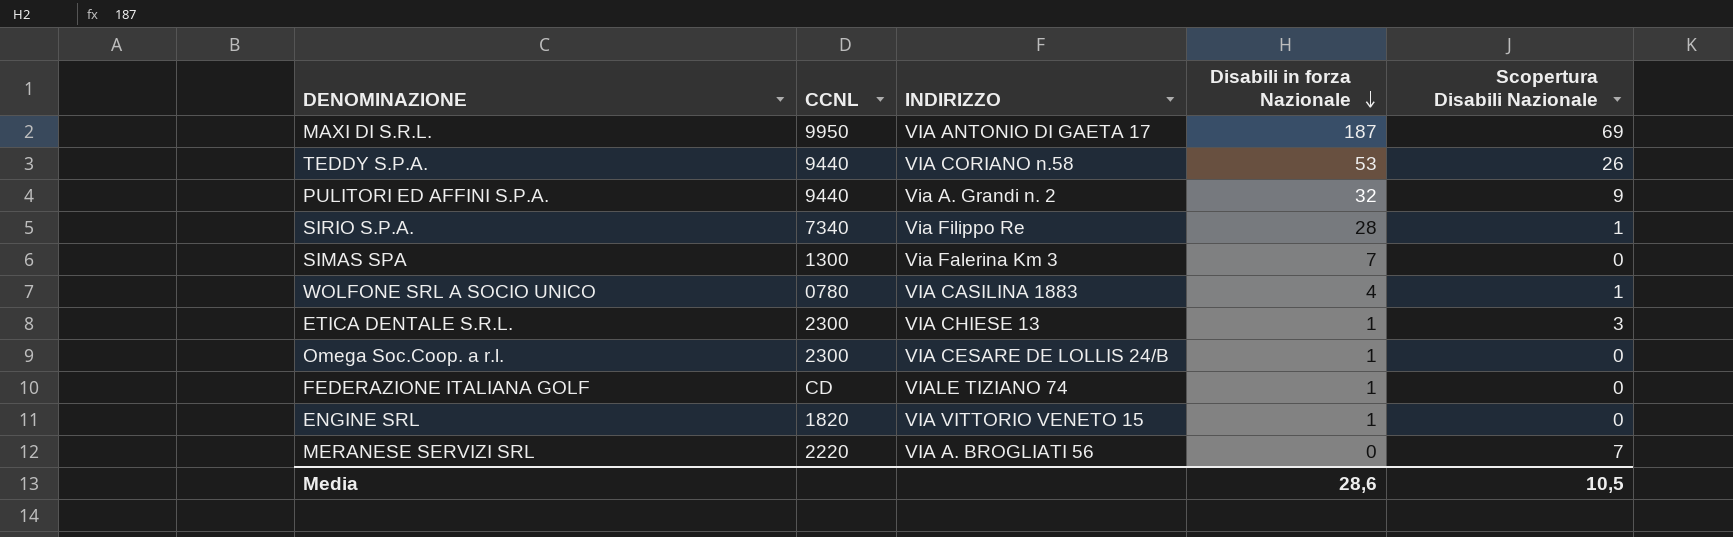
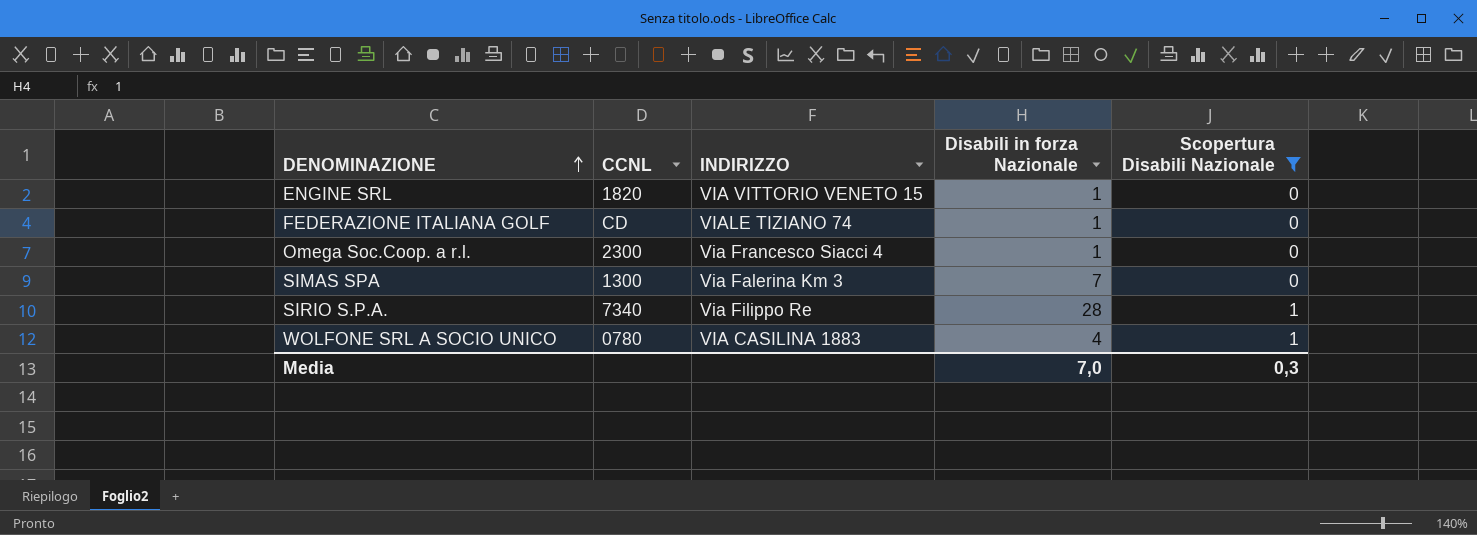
filter: none -> Scopertura Disabili Nazionale <= 1
row order: Disabili in forza Nazionale descending -> DENOMINAZIONE ascending
Omega Soc.Coop. a r.l. | INDIRIZZO: VIA CESARE DE LOLLIS 24/B -> Via Francesco Siacci 4
Media | Disabili in forza Nazionale: 28,6 -> 7,0
Media | Scopertura Disabili Nazionale: 10,5 -> 0,3

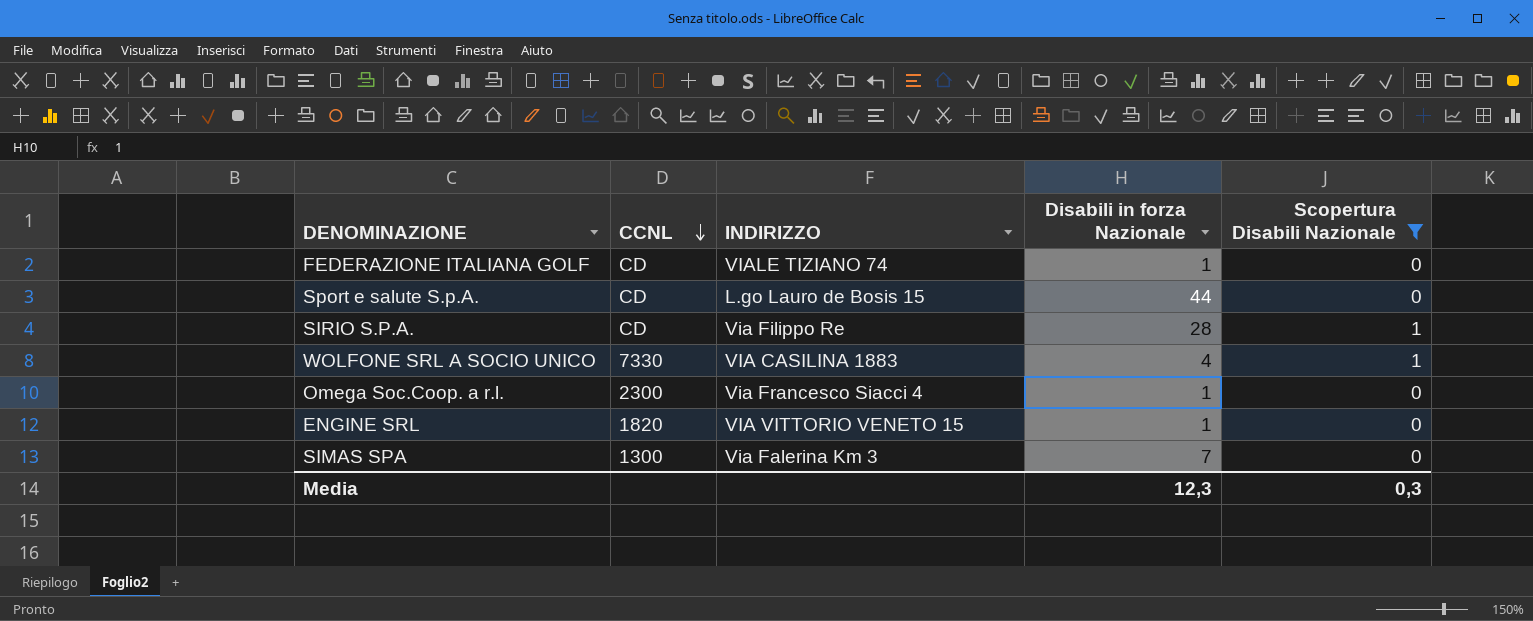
row order: DENOMINAZIONE ascending -> CCNL descending
row Sport e salute S.p.A.: none -> CD | L.go Lauro de Bosis 15 | 44 | 0
SIRIO S.P.A. | CCNL: 7340 -> CD
WOLFONE SRL A SOCIO UNICO | CCNL: 0780 -> 7330
Media | Disabili in forza Nazionale: 7,0 -> 12,3

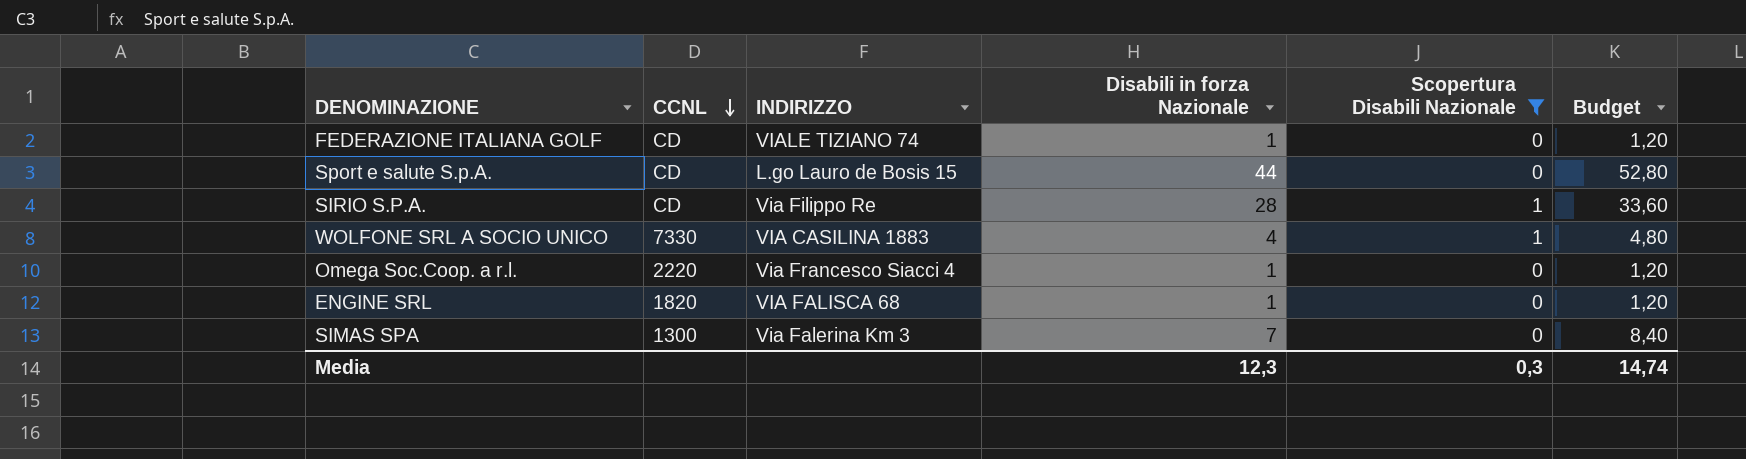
column Budget | formula: none -> [Disabili in forza Nazionale] * 1,2
Omega Soc.Coop. a r.l. | CCNL: 2300 -> 2220
ENGINE SRL | INDIRIZZO: VIA VITTORIO VENETO 15 -> VIA FALISCA 68

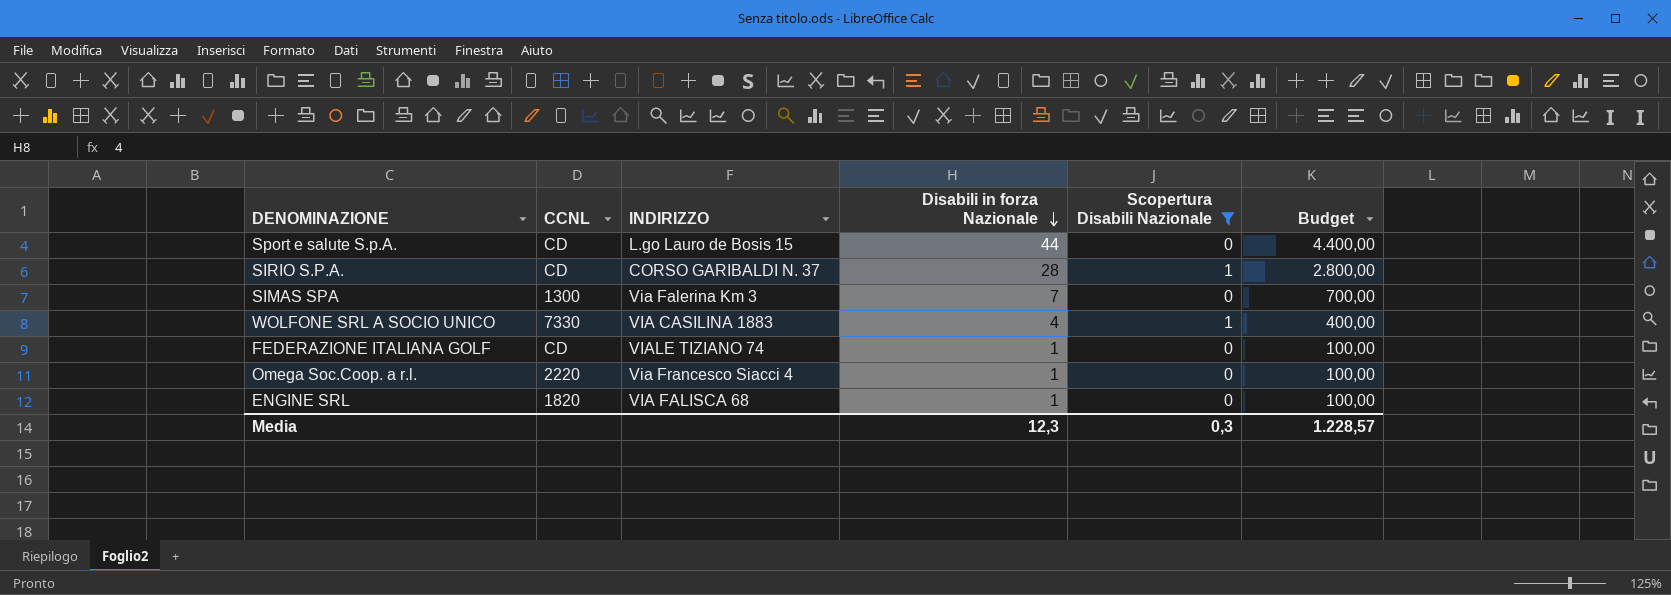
row order: CCNL descending -> Disabili in forza Nazionale descending
column Budget | formula: [Disabili in forza Nazionale] * 1,2 -> [Disabili in forza Nazionale] * 100
SIRIO S.P.A. | INDIRIZZO: Via Filippo Re -> CORSO GARIBALDI N. 37
Media | Budget: 14,74 -> 1.228,57

